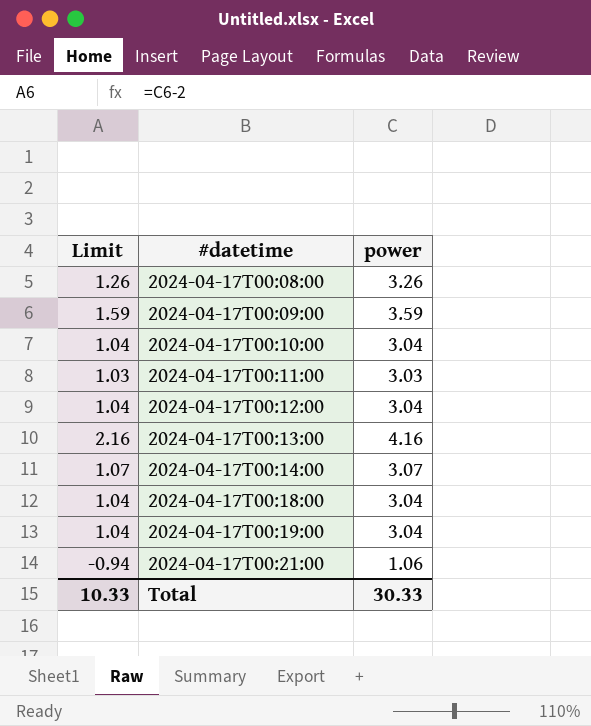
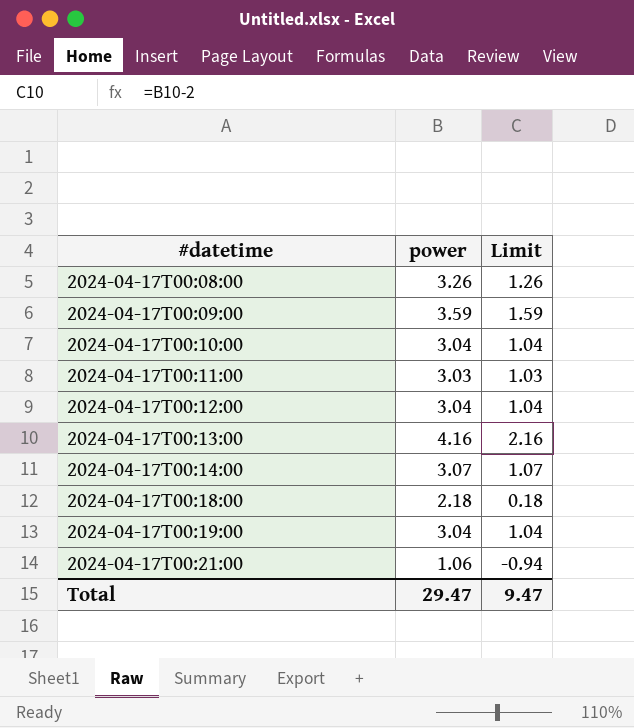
column Limit | position: 1 -> 3
2024-04-17T00:18:00 | power: 3.04 -> 2.18
2024-04-17T00:18:00 | Limit: 1.04 -> 0.18
Total | power: 30.33 -> 29.47
Total | Limit: 10.33 -> 9.47

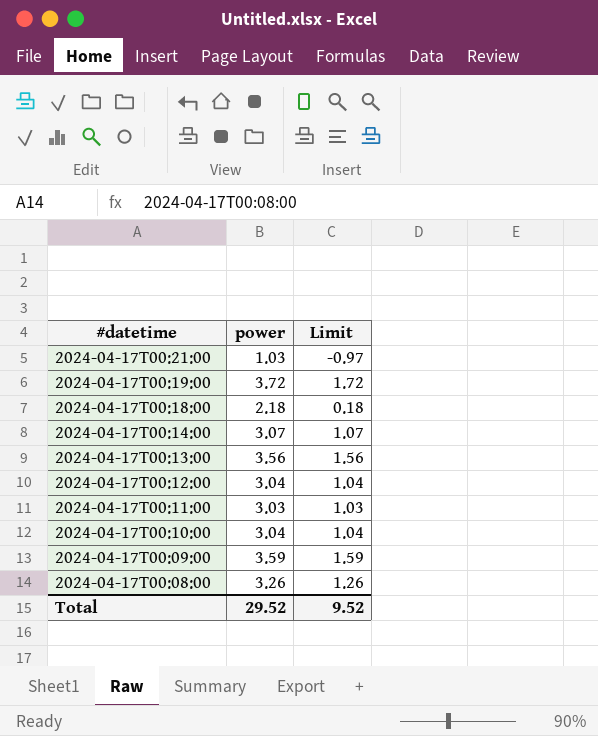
row order: #datetime ascending -> #datetime descending
2024-04-17T00:21:00 | power: 1.06 -> 1.03
2024-04-17T00:21:00 | Limit: -0.94 -> -0.97
2024-04-17T00:19:00 | power: 3.04 -> 3.72
2024-04-17T00:19:00 | Limit: 1.04 -> 1.72
2024-04-17T00:13:00 | power: 4.16 -> 3.56
2024-04-17T00:13:00 | Limit: 2.16 -> 1.56
Total | power: 29.47 -> 29.52
Total | Limit: 9.47 -> 9.52

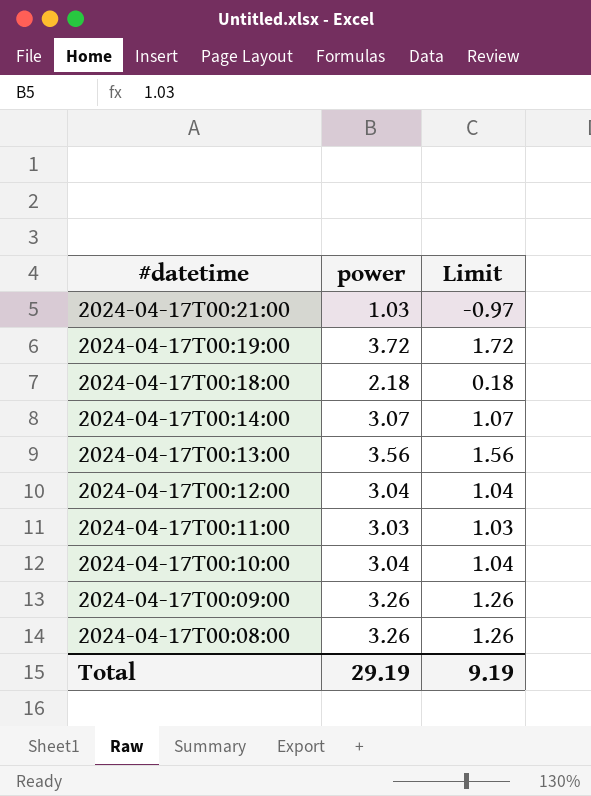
2024-04-17T00:09:00 | power: 3.59 -> 3.26
2024-04-17T00:09:00 | Limit: 1.59 -> 1.26
Total | power: 29.52 -> 29.19
Total | Limit: 9.52 -> 9.19

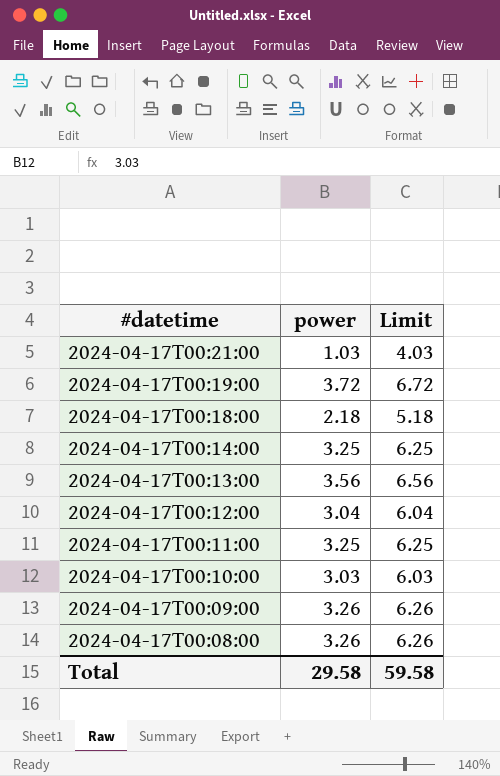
column Limit | formula: [power] - 2 -> [power] + 3
2024-04-17T00:14:00 | power: 3.07 -> 3.25
2024-04-17T00:11:00 | power: 3.03 -> 3.25
2024-04-17T00:10:00 | power: 3.04 -> 3.03
Total | power: 29.19 -> 29.58
Total | Limit: 9.19 -> 59.58

